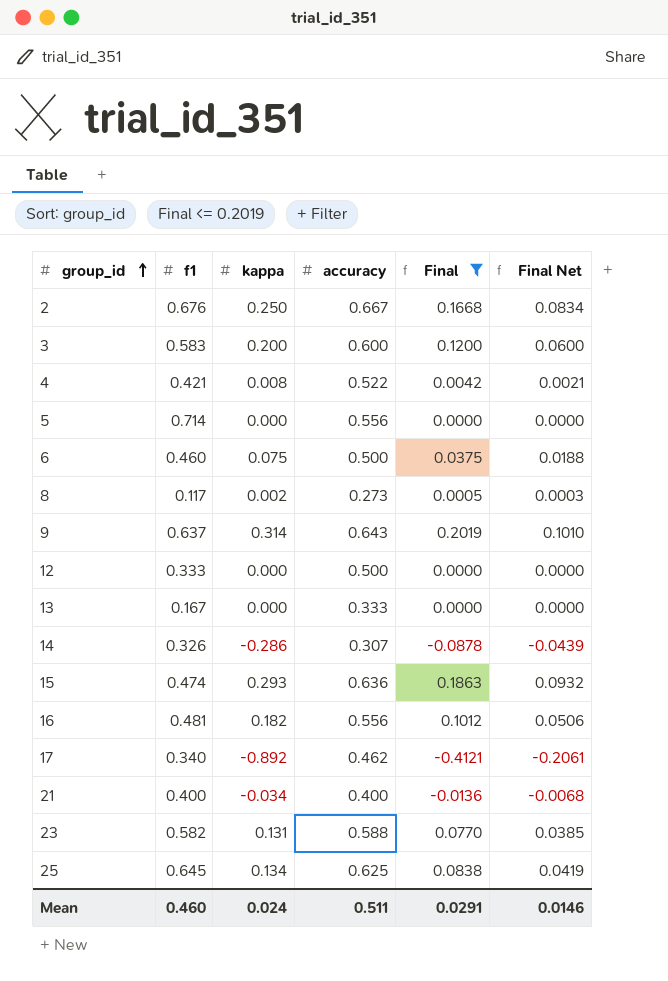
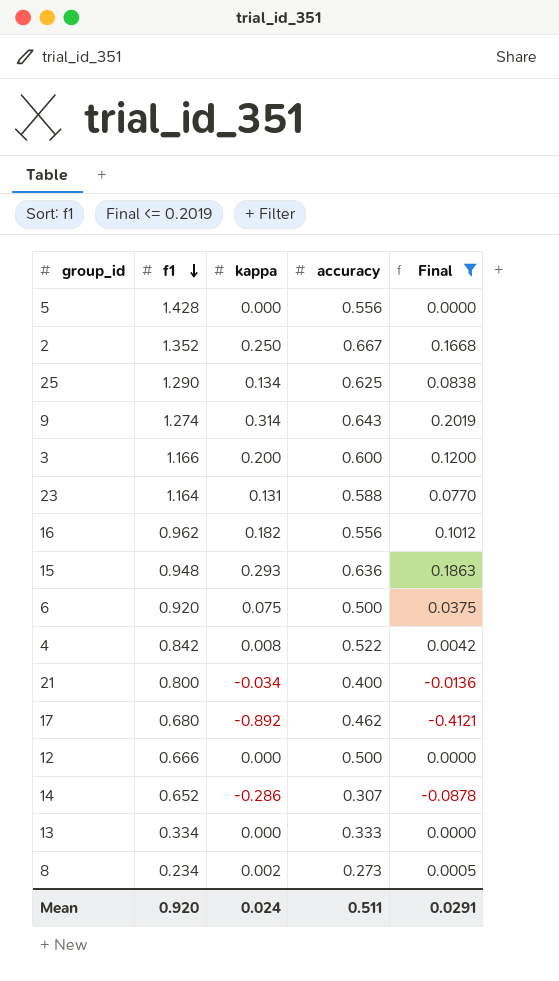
row order: group_id ascending -> f1 descending
column Final Net | formula: [Final] * 0.5 -> none
5 | f1: 0.714 -> 1.428
2 | f1: 0.676 -> 1.352
25 | f1: 0.645 -> 1.290
9 | f1: 0.637 -> 1.274
3 | f1: 0.583 -> 1.166
23 | f1: 0.582 -> 1.164
16 | f1: 0.481 -> 0.962
15 | f1: 0.474 -> 0.948
6 | f1: 0.460 -> 0.920
4 | f1: 0.421 -> 0.842
21 | f1: 0.400 -> 0.800
17 | f1: 0.340 -> 0.680
12 | f1: 0.333 -> 0.666
14 | f1: 0.326 -> 0.652
13 | f1: 0.167 -> 0.334
8 | f1: 0.117 -> 0.234
Mean | f1: 0.460 -> 0.920

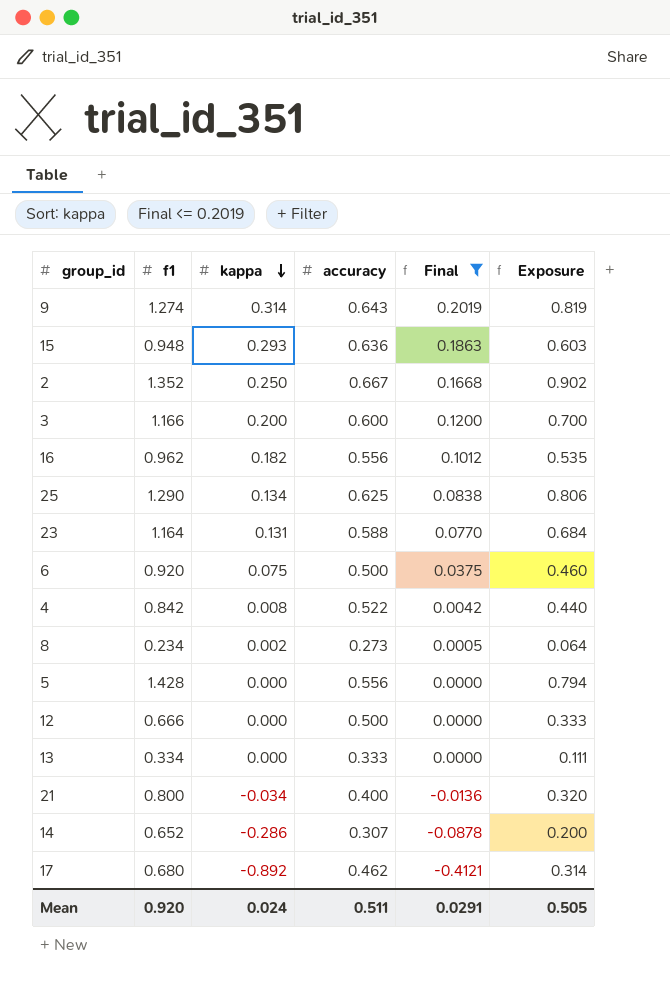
row order: f1 descending -> kappa descending
column Exposure | formula: none -> [f1] * [accuracy]

